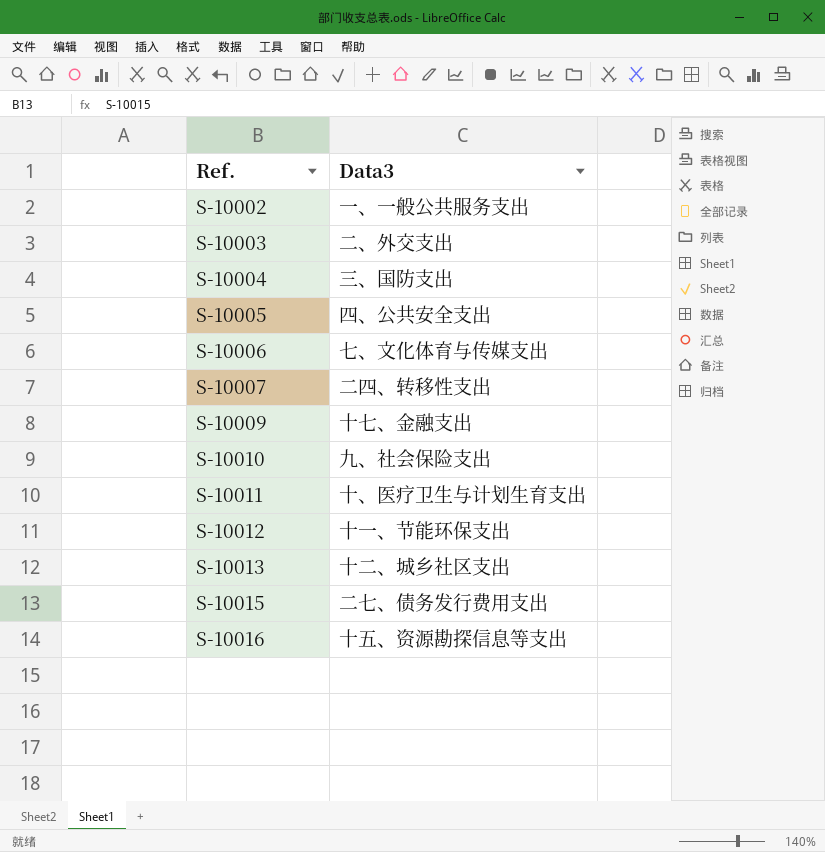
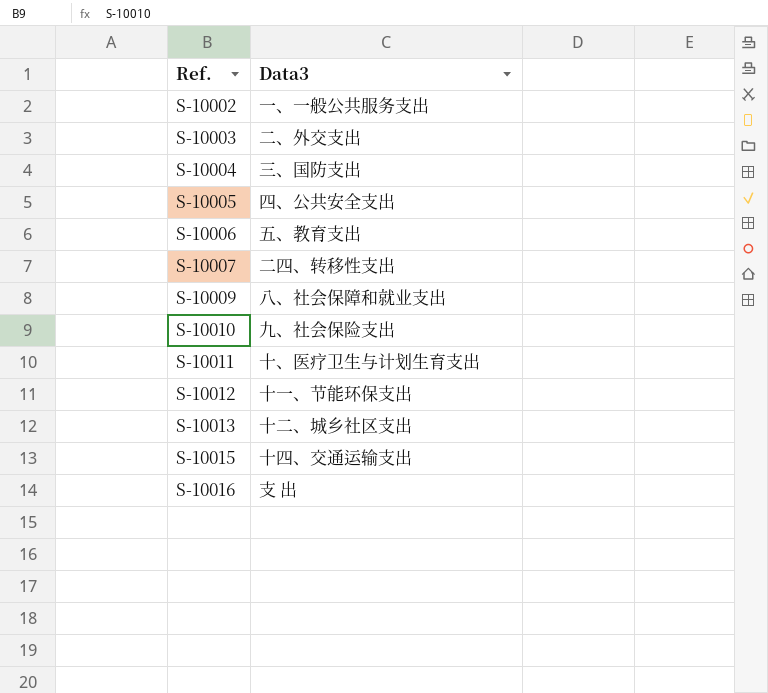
S-10006 | Data3: 七、文化体育与传媒支出 -> 五、教育支出
S-10009 | Data3: 十七、金融支出 -> 八、社会保障和就业支出
S-10015 | Data3: 二七、债务发行费用支出 -> 十四、交通运输支出
S-10016 | Data3: 十五、资源勘探信息等支出 -> 支 出

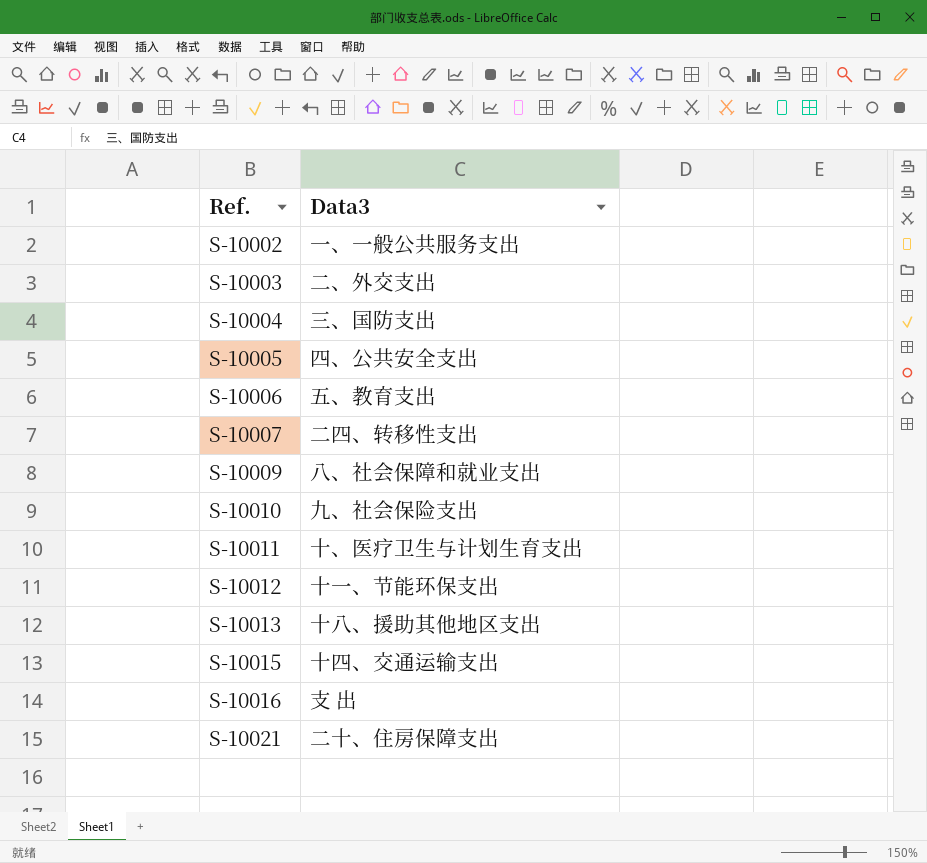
S-10013 | Data3: 十二、城乡社区支出 -> 十八、援助其他地区支出
row S-10021: none -> 二十、住房保障支出

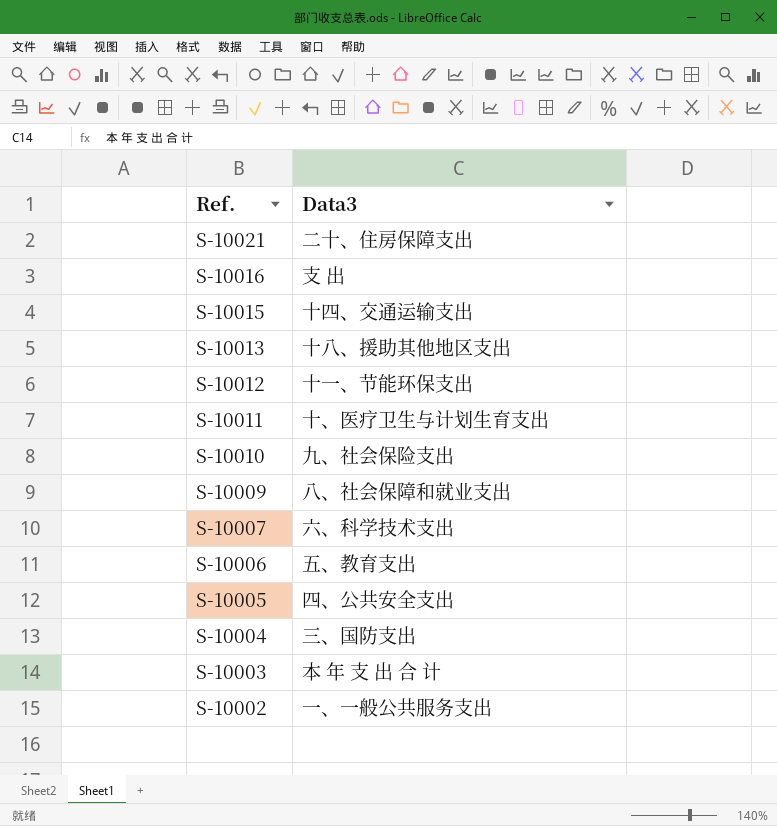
row order: Ref. ascending -> Ref. descending
S-10007 | Data3: 二四、转移性支出 -> 六、科学技术支出
S-10003 | Data3: 二、外交支出 -> 本 年 支 出 合 计

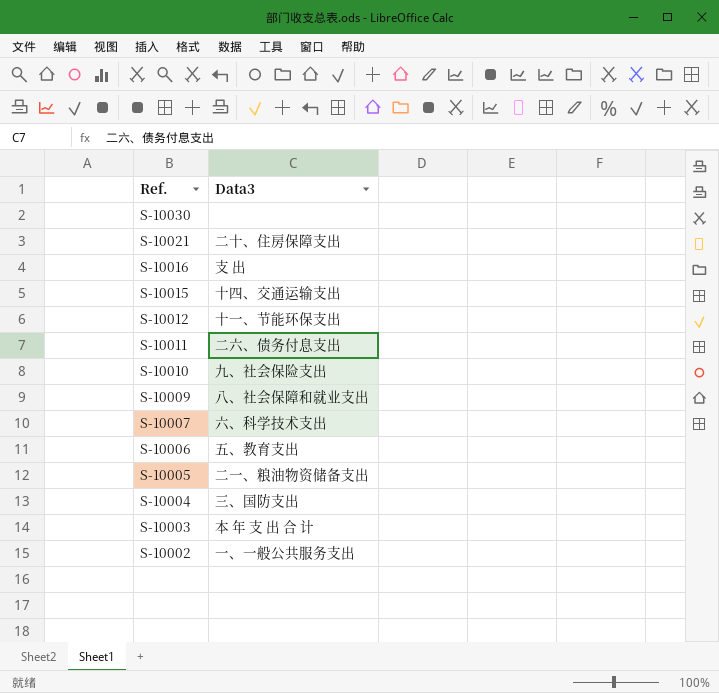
row S-10013: 十八、援助其他地区支出 -> none
row S-10030: none -> none
S-10011 | Data3: 十、医疗卫生与计划生育支出 -> 二六、债务付息支出
S-10005 | Data3: 四、公共安全支出 -> 二一、粮油物资储备支出

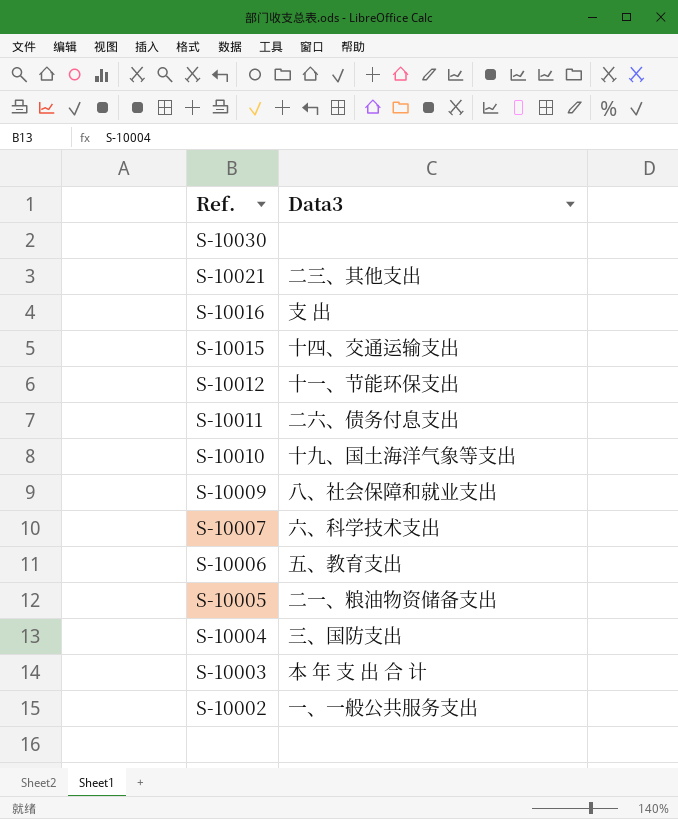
S-10021 | Data3: 二十、住房保障支出 -> 二三、其他支出
S-10010 | Data3: 九、社会保险支出 -> 十九、国土海洋气象等支出

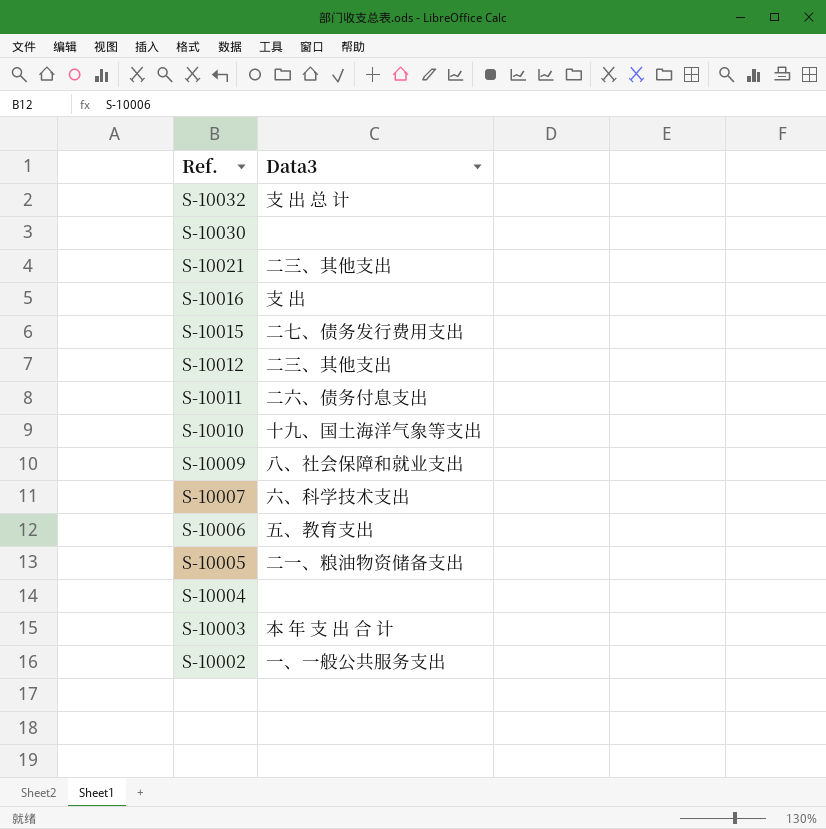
row S-10032: none -> 支 出 总 计
S-10015 | Data3: 十四、交通运输支出 -> 二七、债务发行费用支出
S-10012 | Data3: 十一、节能环保支出 -> 二三、其他支出
S-10004 | Data3: 三、国防支出 -> none

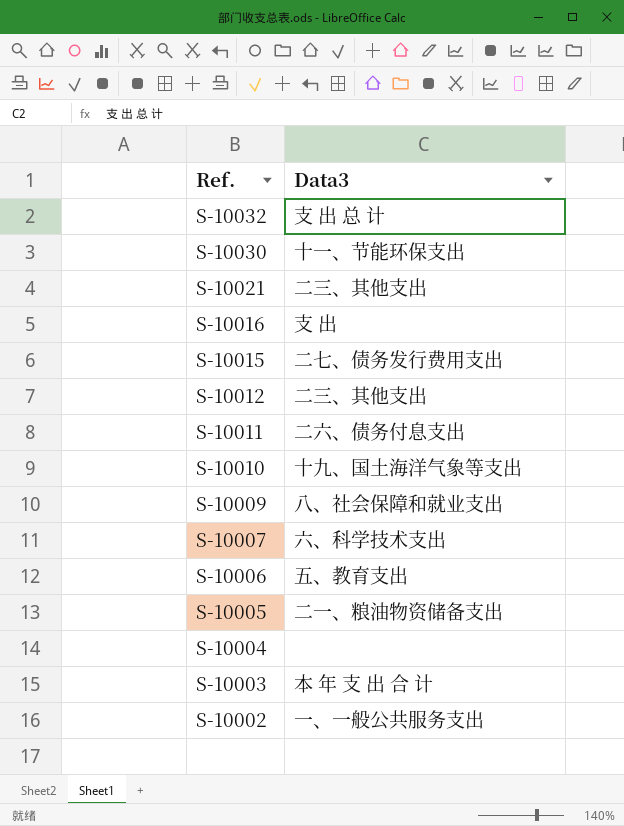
S-10030 | Data3: none -> 十一、节能环保支出

